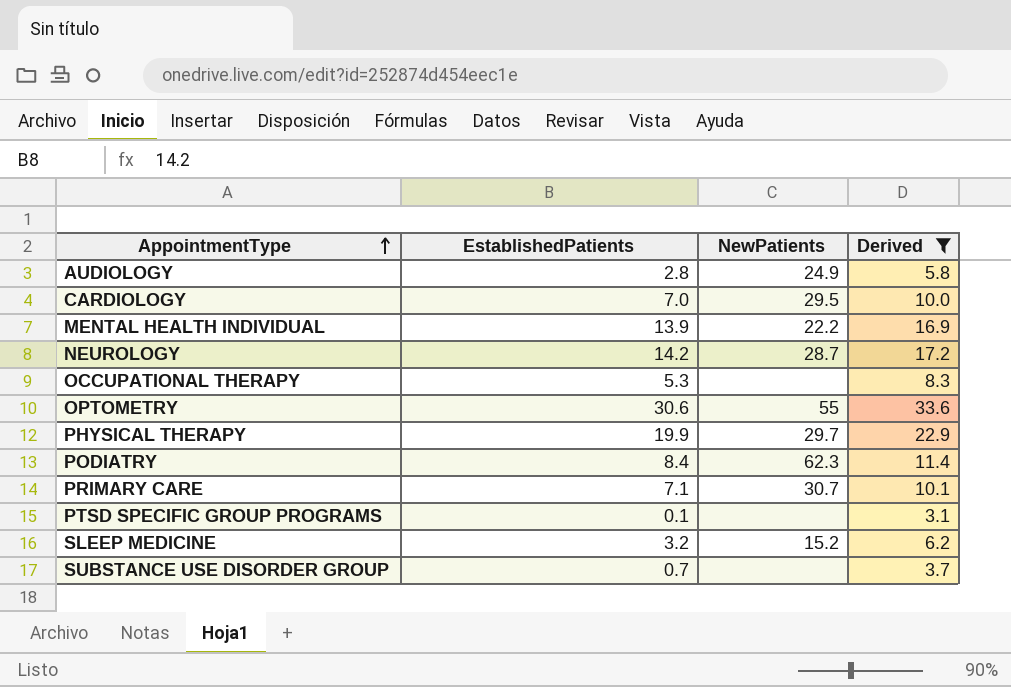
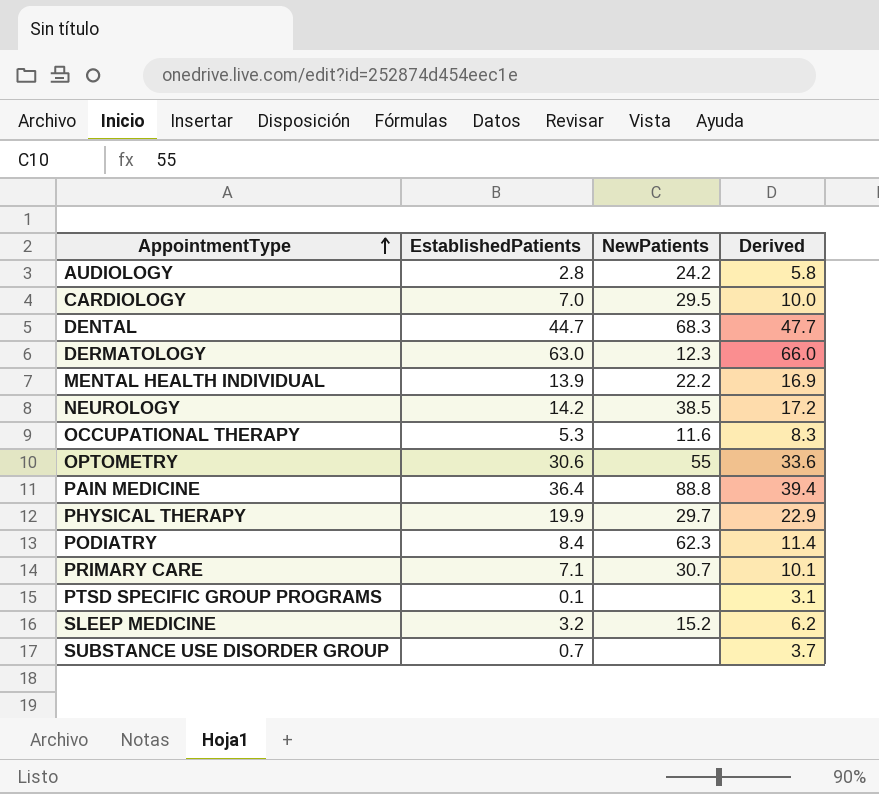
filter: Derived <= 33.6 -> none
AUDIOLOGY | NewPatients: 24.9 -> 24.2
NEUROLOGY | NewPatients: 28.7 -> 38.5
OCCUPATIONAL THERAPY | NewPatients: none -> 11.6

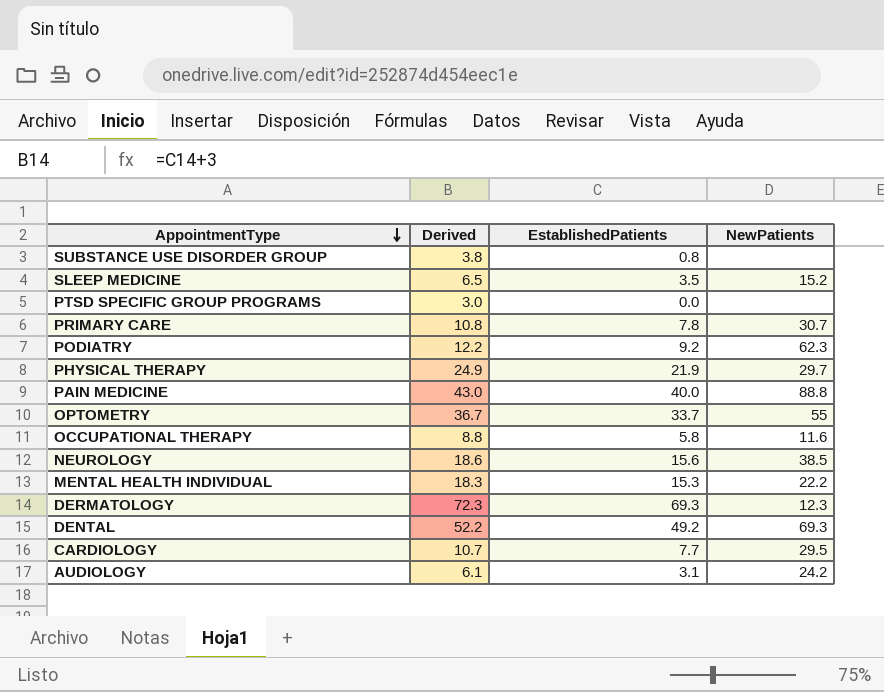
row order: AppointmentType ascending -> AppointmentType descending
column Derived | position: 4 -> 2
SUBSTANCE USE DISORDER GROUP | Derived: 3.7 -> 3.8
SUBSTANCE USE DISORDER GROUP | EstablishedPatients: 0.7 -> 0.8
SLEEP MEDICINE | Derived: 6.2 -> 6.5
SLEEP MEDICINE | EstablishedPatients: 3.2 -> 3.5
PTSD SPECIFIC GROUP PROGRAMS | Derived: 3.1 -> 3.0
PTSD SPECIFIC GROUP PROGRAMS | EstablishedPatients: 0.1 -> 0.0
PRIMARY CARE | Derived: 10.1 -> 10.8
PRIMARY CARE | EstablishedPatients: 7.1 -> 7.8
PODIATRY | Derived: 11.4 -> 12.2
PODIATRY | EstablishedPatients: 8.4 -> 9.2
PHYSICAL THERAPY | Derived: 22.9 -> 24.9
PHYSICAL THERAPY | EstablishedPatients: 19.9 -> 21.9
PAIN MEDICINE | Derived: 39.4 -> 43.0
PAIN MEDICINE | EstablishedPatients: 36.4 -> 40.0
OPTOMETRY | Derived: 33.6 -> 36.7
OPTOMETRY | EstablishedPatients: 30.6 -> 33.7
OCCUPATIONAL THERAPY | Derived: 8.3 -> 8.8
OCCUPATIONAL THERAPY | EstablishedPatients: 5.3 -> 5.8
NEUROLOGY | Derived: 17.2 -> 18.6
NEUROLOGY | EstablishedPatients: 14.2 -> 15.6
MENTAL HEALTH INDIVIDUAL | Derived: 16.9 -> 18.3
MENTAL HEALTH INDIVIDUAL | EstablishedPatients: 13.9 -> 15.3
DERMATOLOGY | Derived: 66.0 -> 72.3
DERMATOLOGY | EstablishedPatients: 63.0 -> 69.3
DENTAL | Derived: 47.7 -> 52.2
DENTAL | EstablishedPatients: 44.7 -> 49.2
DENTAL | NewPatients: 68.3 -> 69.3
CARDIOLOGY | Derived: 10.0 -> 10.7
CARDIOLOGY | EstablishedPatients: 7.0 -> 7.7
AUDIOLOGY | Derived: 5.8 -> 6.1
AUDIOLOGY | EstablishedPatients: 2.8 -> 3.1

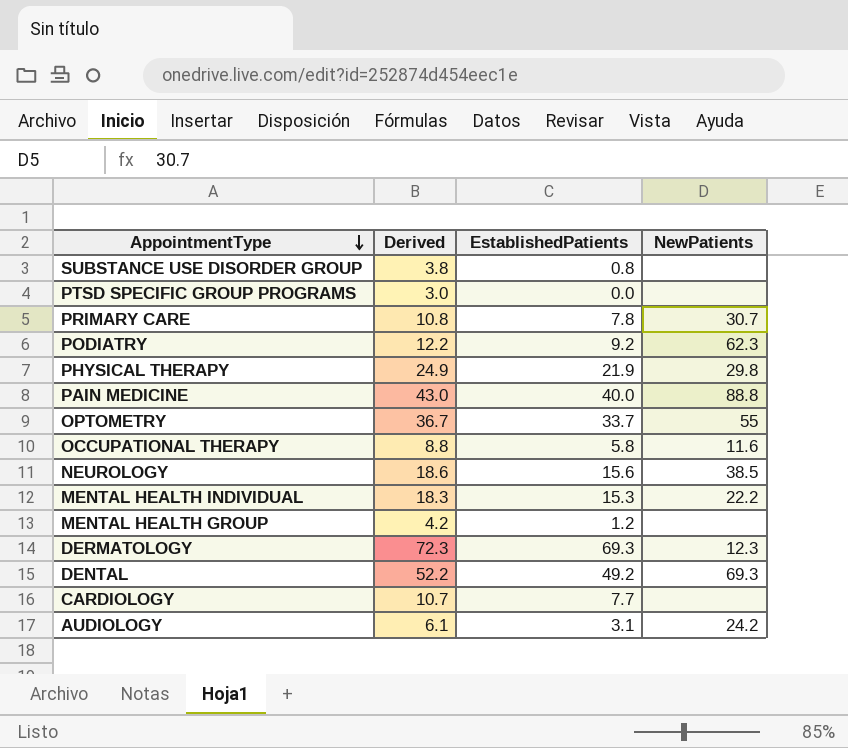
row SLEEP MEDICINE: 6.5 | 3.5 | 15.2 -> none
PHYSICAL THERAPY | NewPatients: 29.7 -> 29.8
row MENTAL HEALTH GROUP: none -> 4.2 | 1.2 | none
CARDIOLOGY | NewPatients: 29.5 -> none

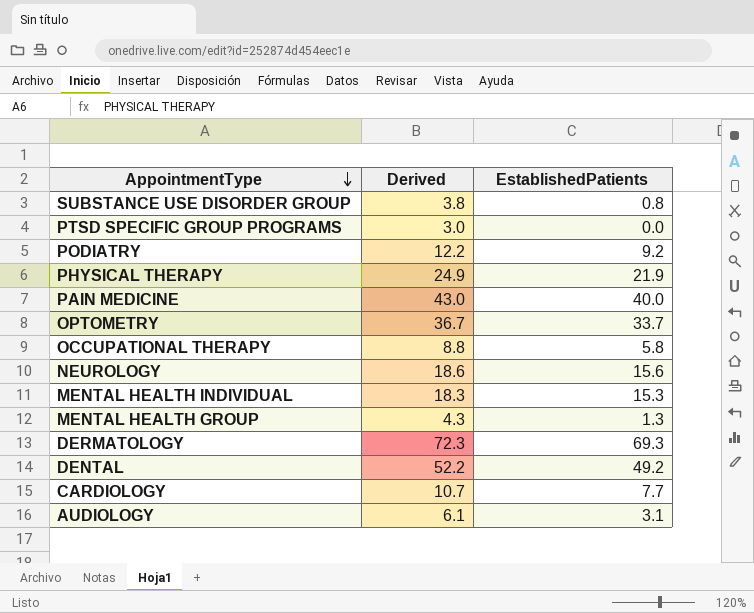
column NewPatients | position: 4 -> none
row PRIMARY CARE: 10.8 | 7.8 | 30.7 -> none
MENTAL HEALTH GROUP | Derived: 4.2 -> 4.3
MENTAL HEALTH GROUP | EstablishedPatients: 1.2 -> 1.3

